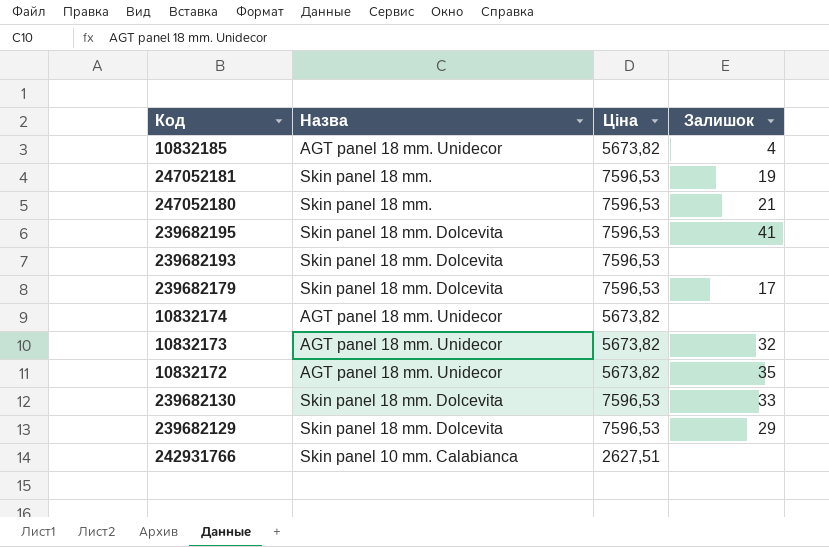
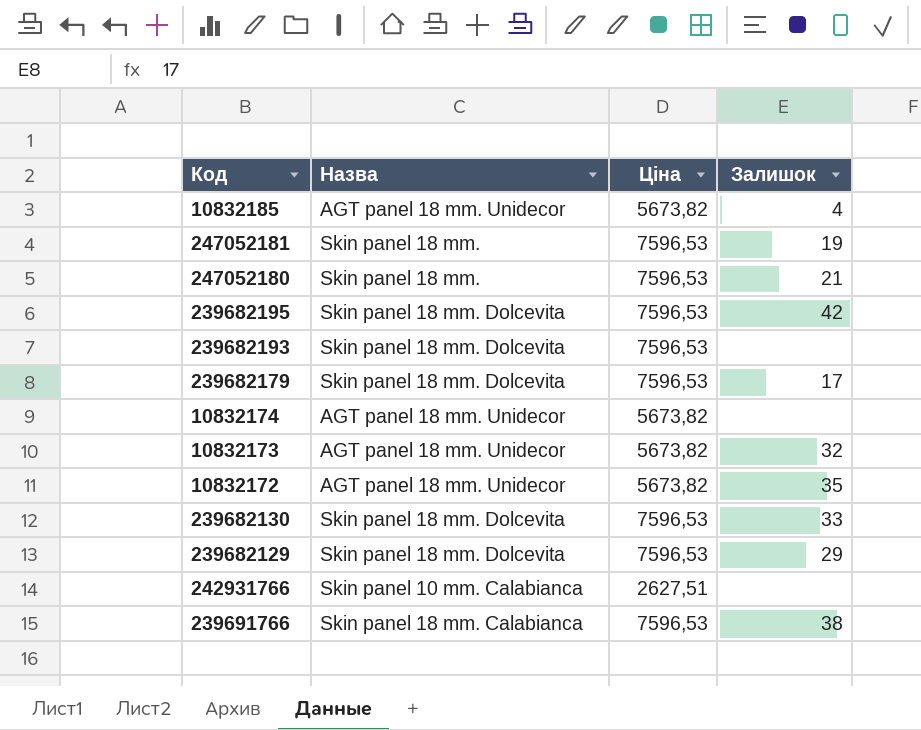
239682195 | Залишок: 41 -> 42
row 239691766: none -> Skin panel 18 mm. Calabianca | 7596,53 | 38

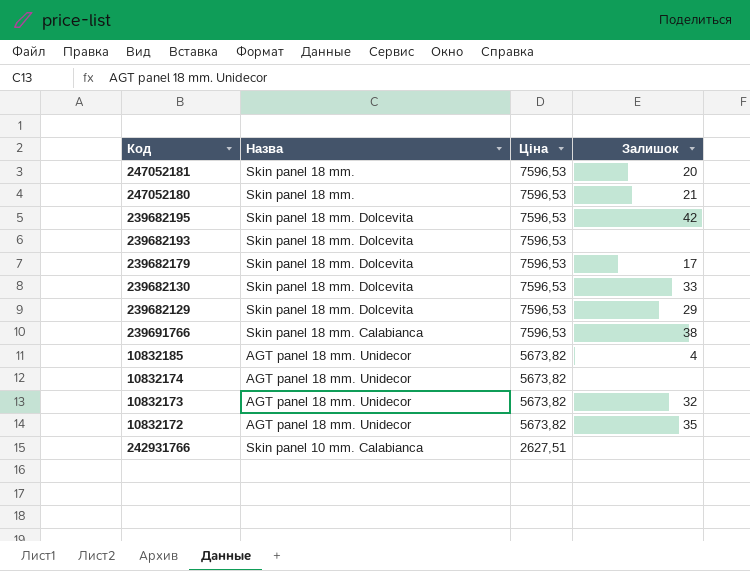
row order: none -> Ціна descending
247052181 | Залишок: 19 -> 20

